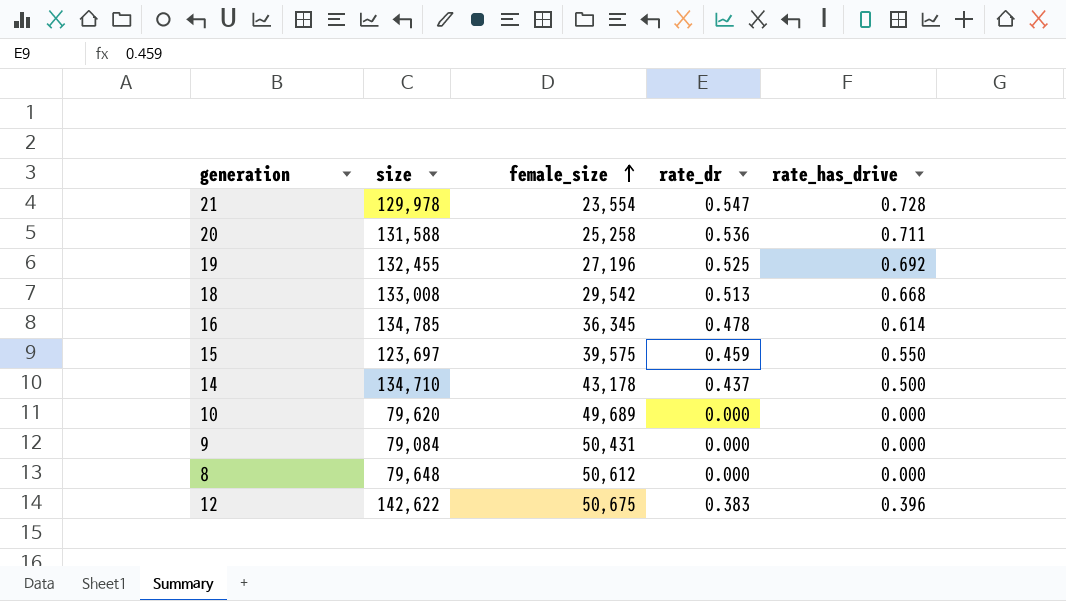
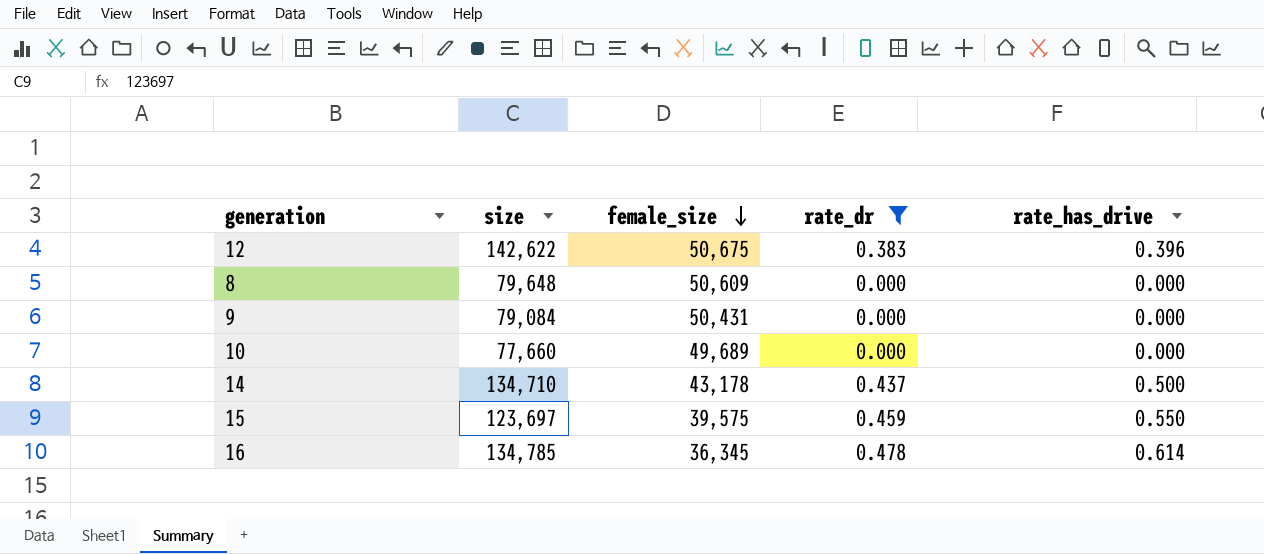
filter: none -> rate_dr <= 0.478
row order: female_size ascending -> female_size descending
8 | female_size: 50,612 -> 50,609
10 | size: 79,620 -> 77,660

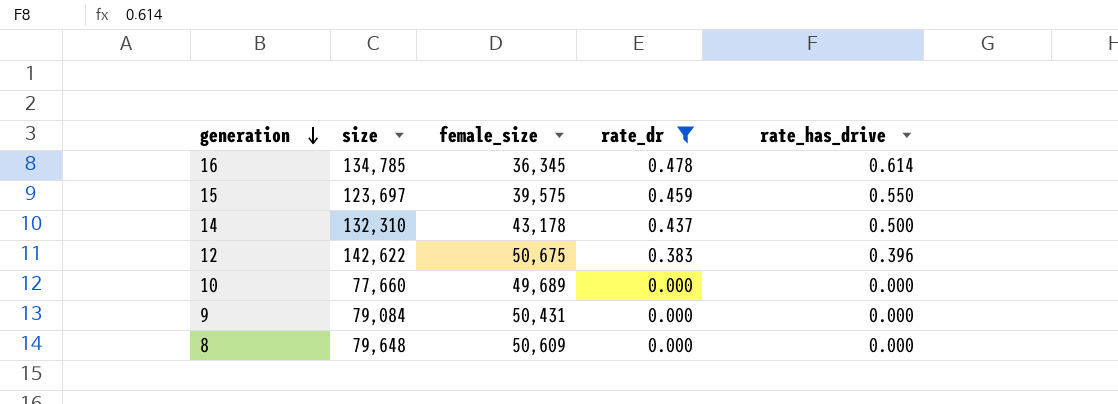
row order: female_size descending -> generation descending
14 | size: 134,710 -> 132,310

